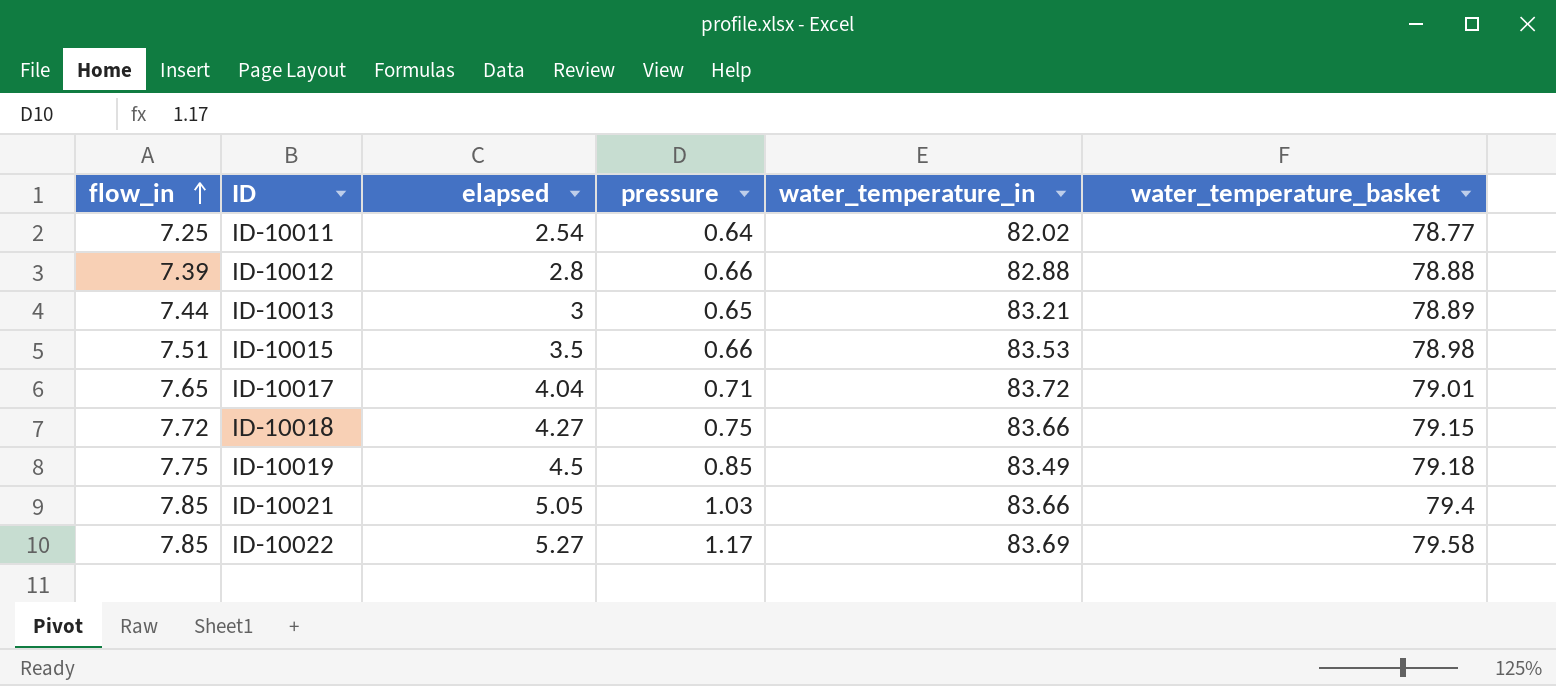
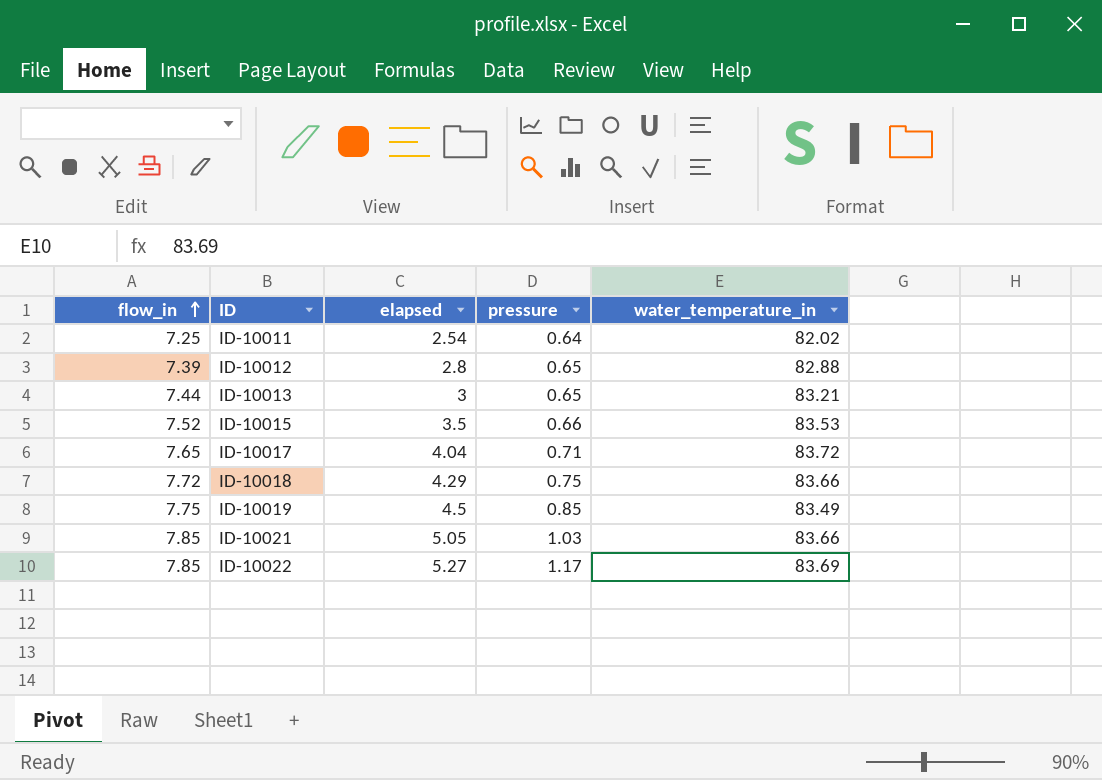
column water_temperature_basket | position: 6 -> none
ID-10012 | pressure: 0.66 -> 0.65
ID-10015 | flow_in: 7.51 -> 7.52
ID-10018 | elapsed: 4.27 -> 4.29

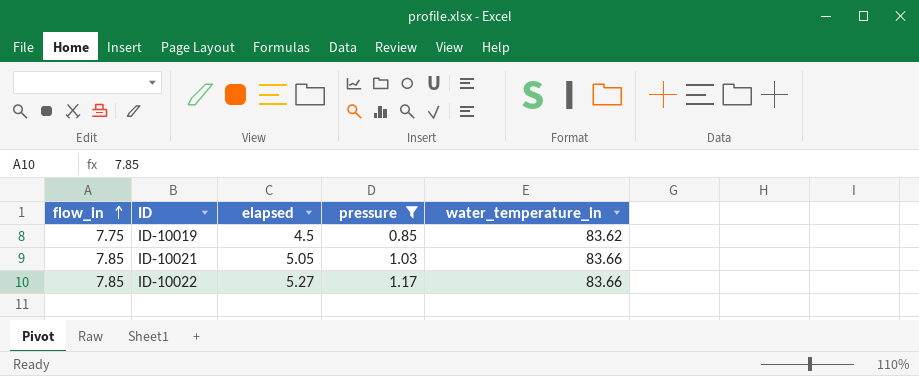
filter: none -> pressure >= 0.85
ID-10019 | water_temperature_in: 83.49 -> 83.62
ID-10022 | water_temperature_in: 83.69 -> 83.66

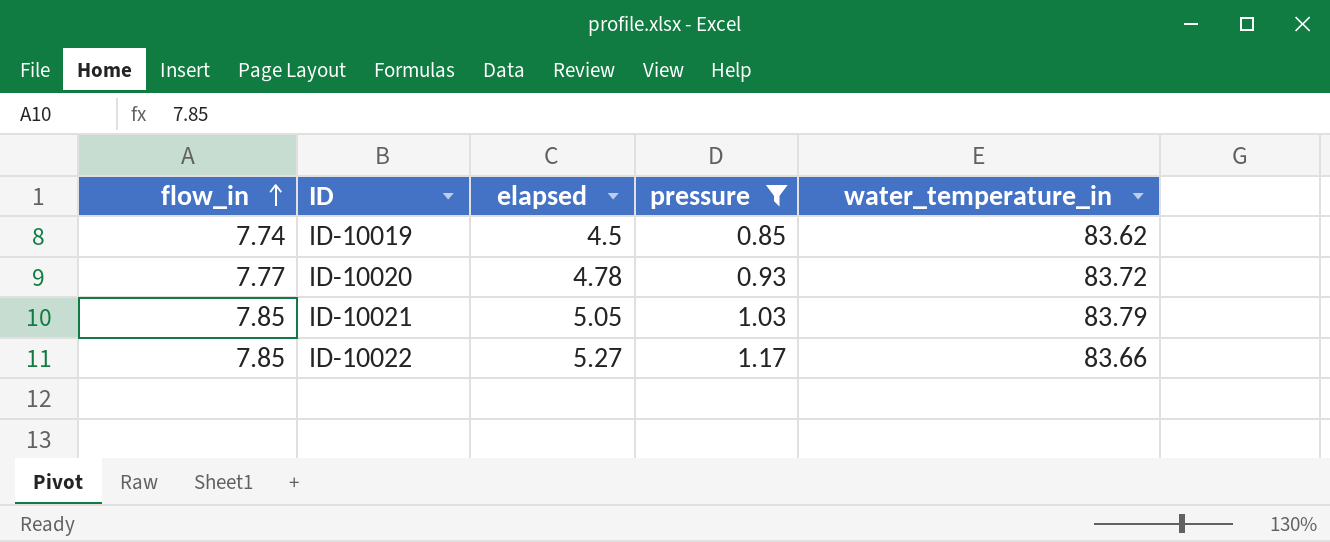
ID-10019 | flow_in: 7.75 -> 7.74
row ID-10020: none -> 7.77 | 4.78 | 0.93 | 83.72
ID-10021 | water_temperature_in: 83.66 -> 83.79

